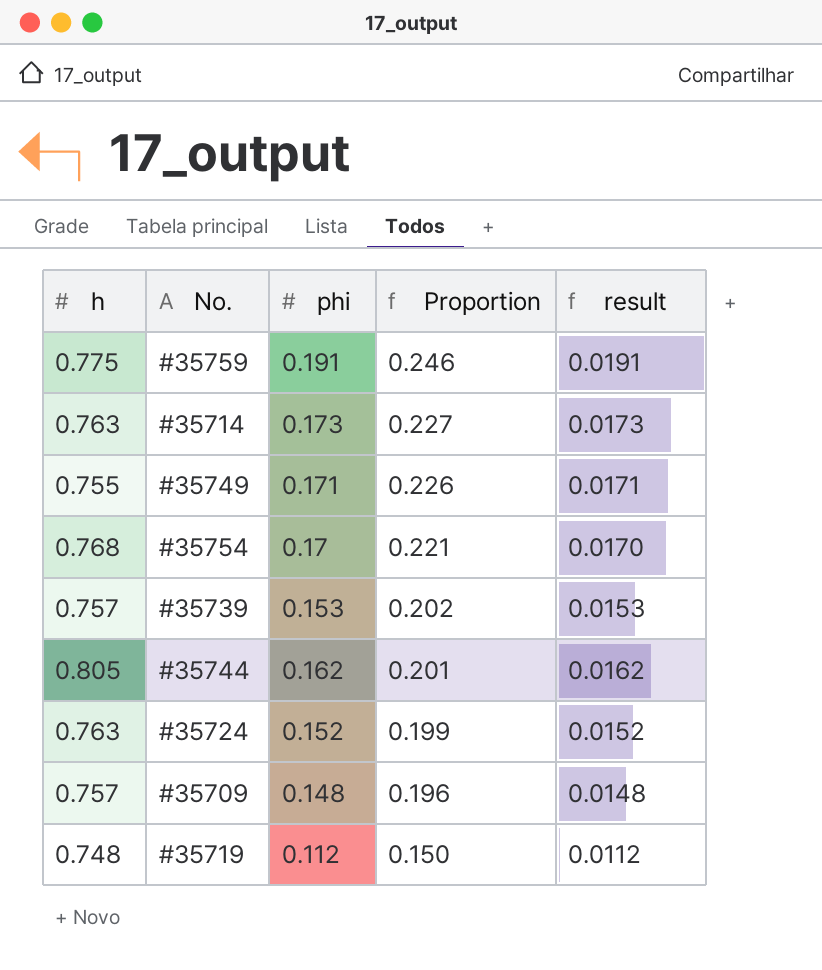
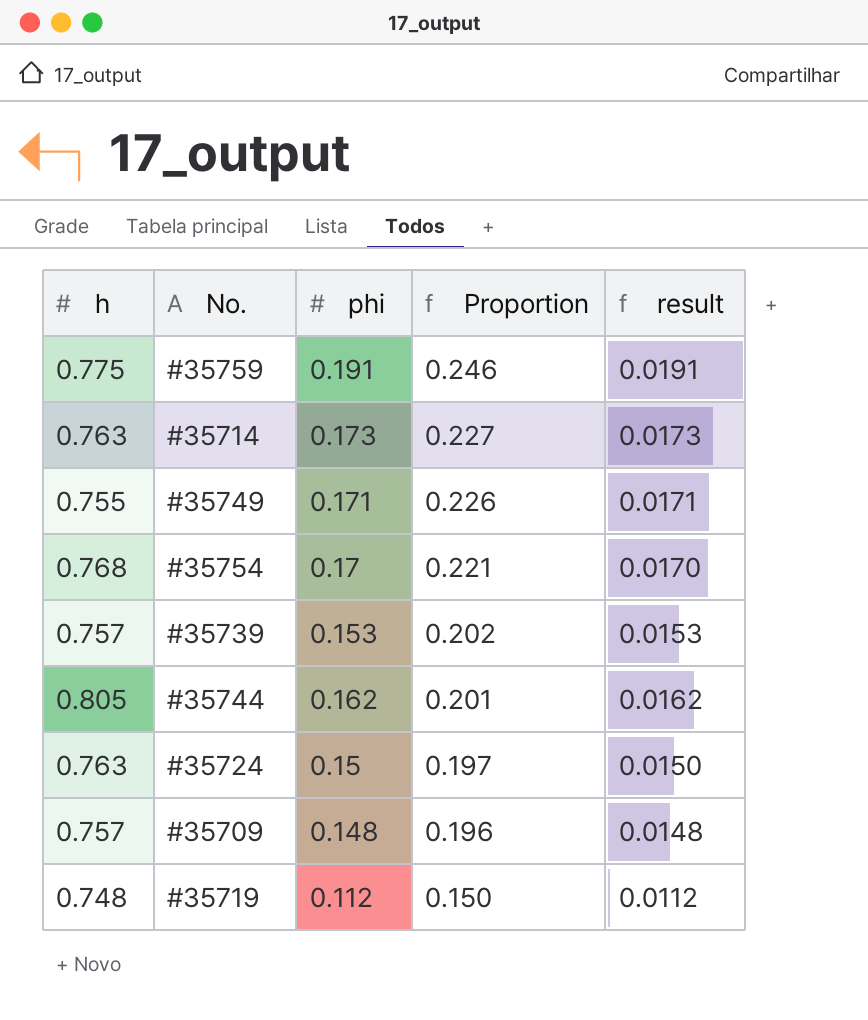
#35724 | phi: 0.152 -> 0.15
#35724 | Proportion: 0.199 -> 0.197
#35724 | result: 0.0152 -> 0.0150

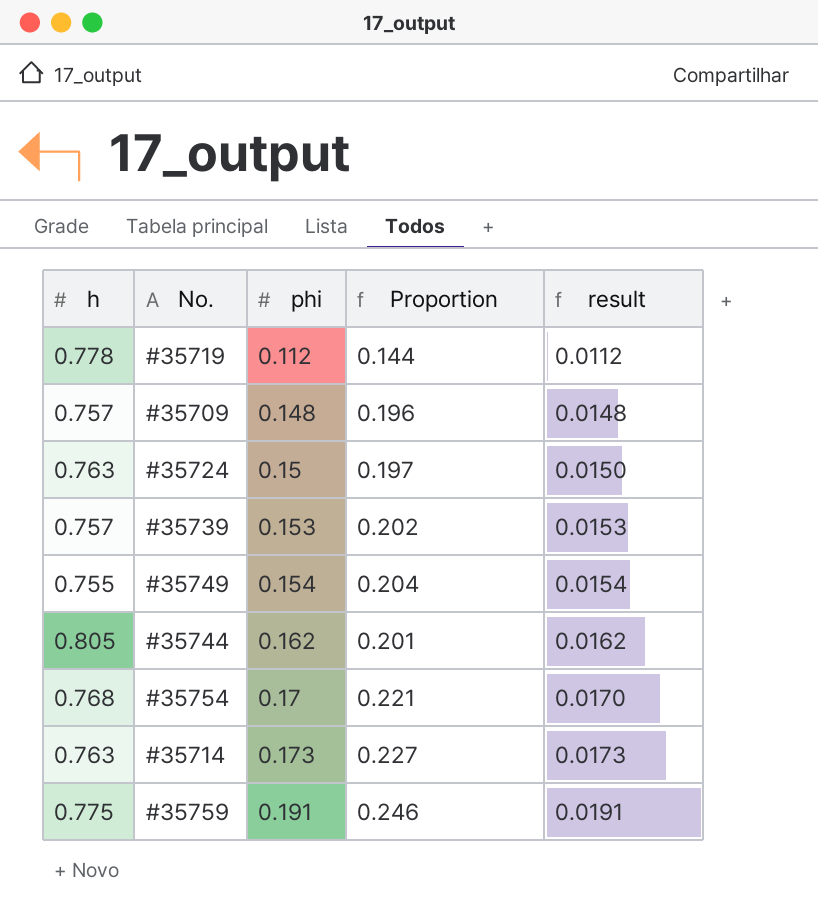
row order: Proportion descending -> phi ascending
#35719 | h: 0.748 -> 0.778
#35719 | Proportion: 0.150 -> 0.144
#35749 | phi: 0.171 -> 0.154
#35749 | Proportion: 0.226 -> 0.204
#35749 | result: 0.0171 -> 0.0154

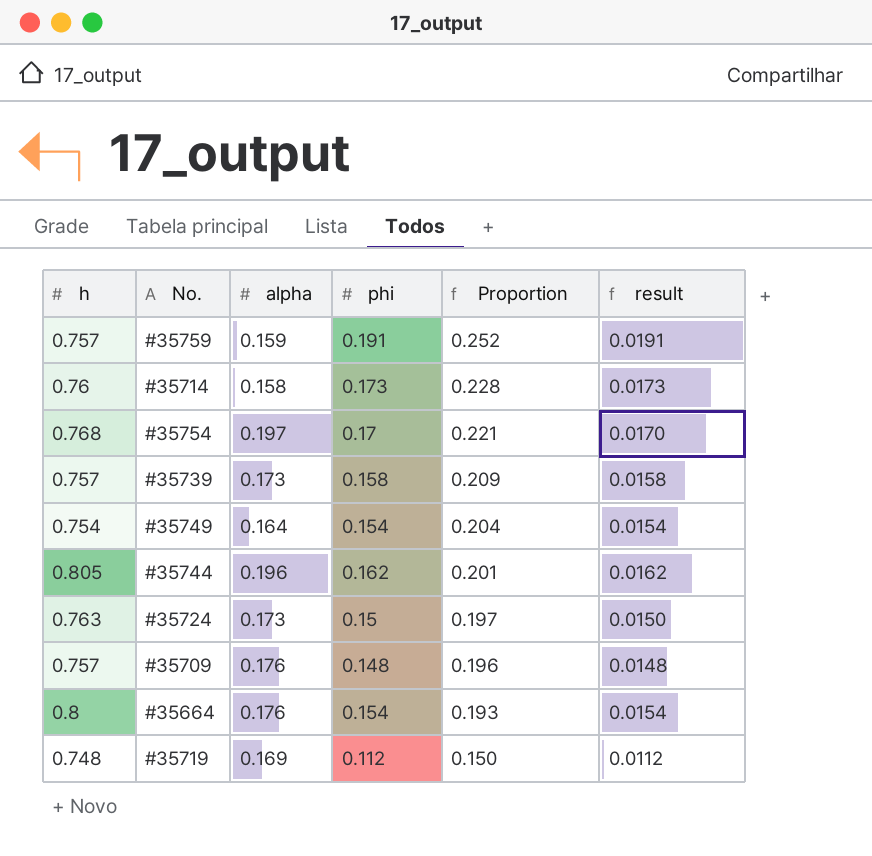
row order: phi ascending -> Proportion descending
column alpha | position: none -> 3
#35759 | h: 0.775 -> 0.757
#35759 | Proportion: 0.246 -> 0.252
#35714 | h: 0.763 -> 0.76
#35714 | Proportion: 0.227 -> 0.228
#35739 | phi: 0.153 -> 0.158
#35739 | Proportion: 0.202 -> 0.209
#35739 | result: 0.0153 -> 0.0158
#35749 | h: 0.755 -> 0.754
row #35664: none -> 0.8 | 0.176 | 0.154 | 0.193 | 0.0154
#35719 | h: 0.778 -> 0.748
#35719 | Proportion: 0.144 -> 0.150

